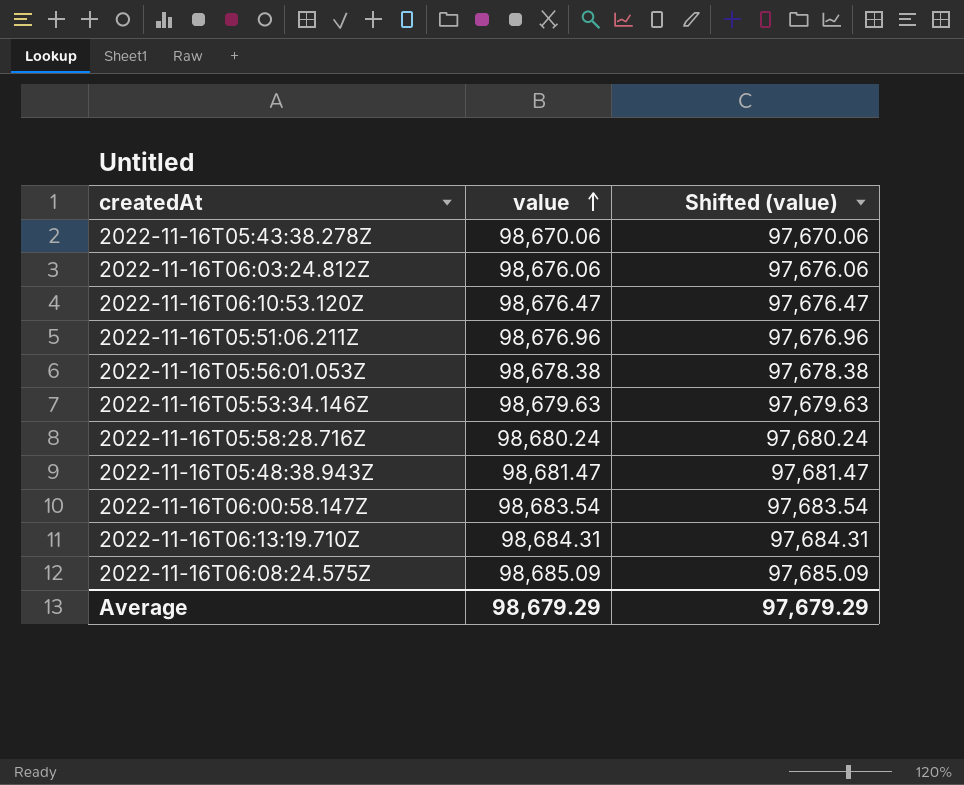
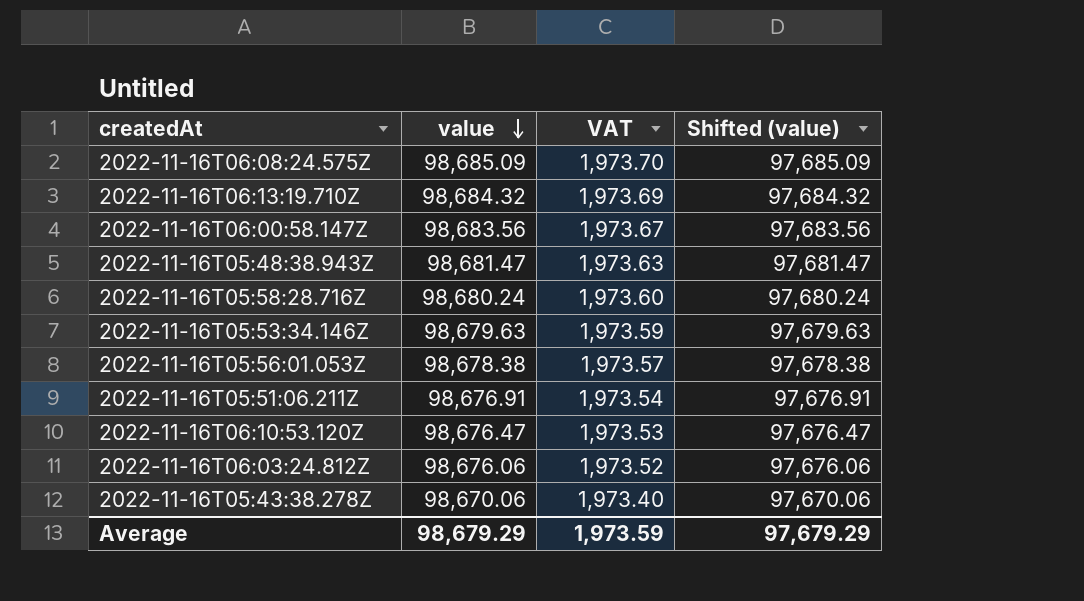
row order: value ascending -> value descending
column VAT | formula: none -> [value] * 0.02
2022-11-16T06:13:19.710Z | value: 98,684.31 -> 98,684.32
2022-11-16T06:13:19.710Z | Shifted (value): 97,684.31 -> 97,684.32
2022-11-16T06:00:58.147Z | value: 98,683.54 -> 98,683.56
2022-11-16T06:00:58.147Z | Shifted (value): 97,683.54 -> 97,683.56
2022-11-16T05:51:06.211Z | value: 98,676.96 -> 98,676.91
2022-11-16T05:51:06.211Z | Shifted (value): 97,676.96 -> 97,676.91

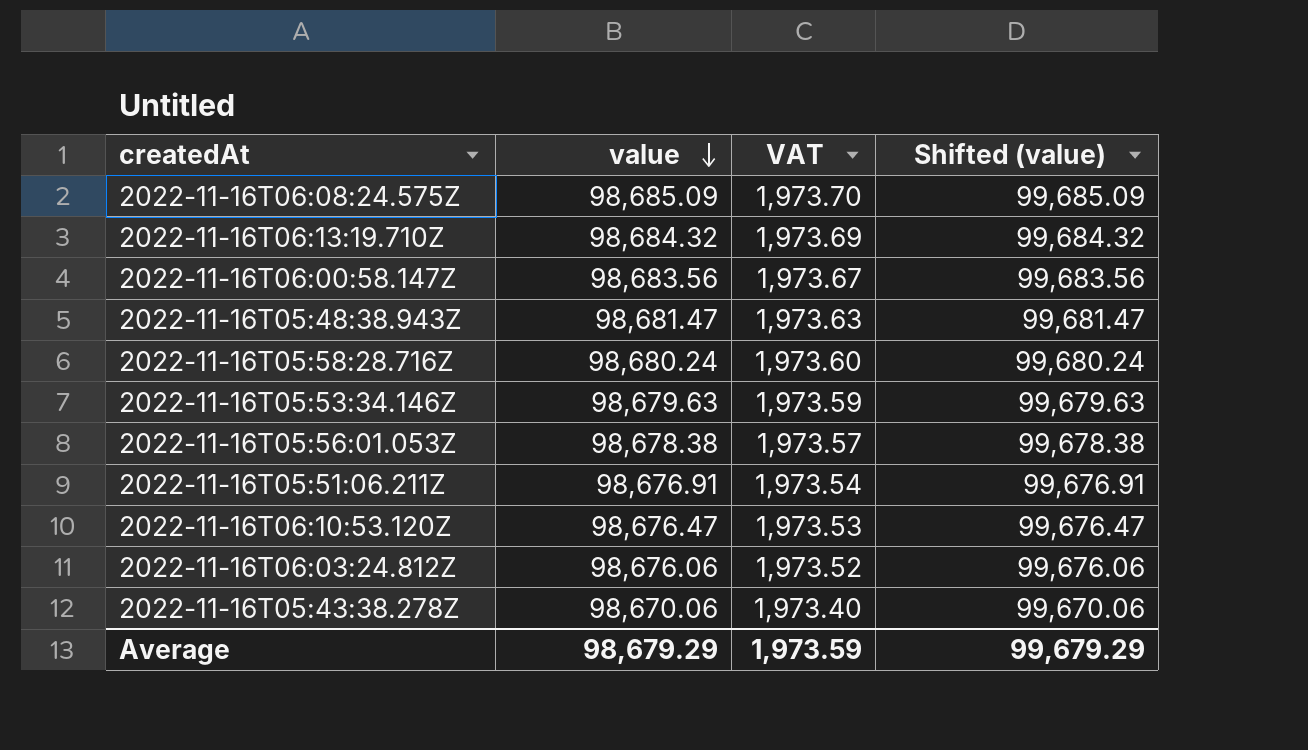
column Shifted (value) | formula: [value] - 1000 -> [value] + 1000
Average | Shifted (value): 97,679.29 -> 99,679.29

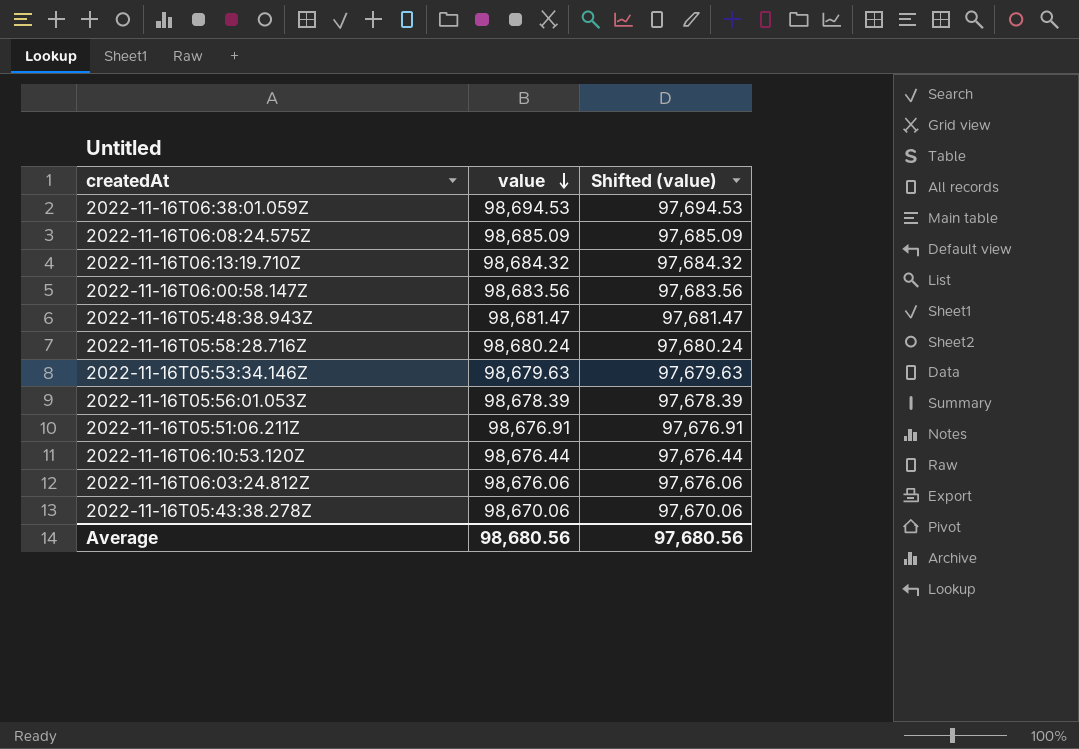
column VAT | formula: [value] * 0.02 -> none
column Shifted (value) | formula: [value] + 1000 -> [value] - 1000
row 2022-11-16T06:38:01.059Z: none -> 98,694.53 | 97,694.53
2022-11-16T05:56:01.053Z | value: 98,678.38 -> 98,678.39
2022-11-16T06:10:53.120Z | value: 98,676.47 -> 98,676.44
Average | value: 98,679.29 -> 98,680.56
Average | Shifted (value): 99,679.29 -> 97,680.56

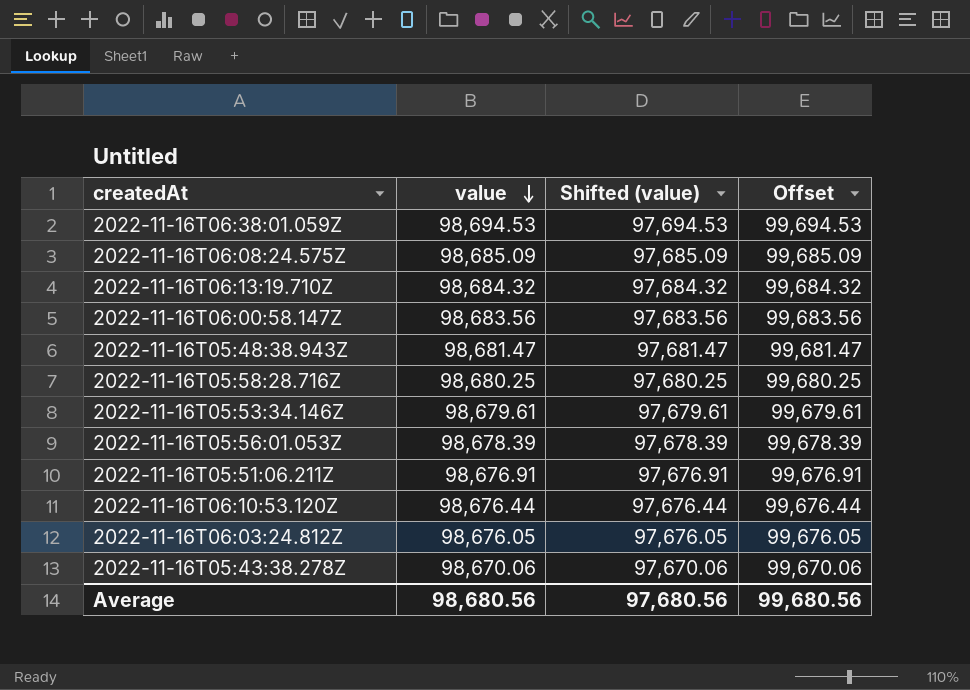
column Offset | formula: none -> [value] + 1000
2022-11-16T05:58:28.716Z | value: 98,680.24 -> 98,680.25
2022-11-16T05:58:28.716Z | Shifted (value): 97,680.24 -> 97,680.25
2022-11-16T05:53:34.146Z | value: 98,679.63 -> 98,679.61
2022-11-16T05:53:34.146Z | Shifted (value): 97,679.63 -> 97,679.61
2022-11-16T06:03:24.812Z | value: 98,676.06 -> 98,676.05
2022-11-16T06:03:24.812Z | Shifted (value): 97,676.06 -> 97,676.05

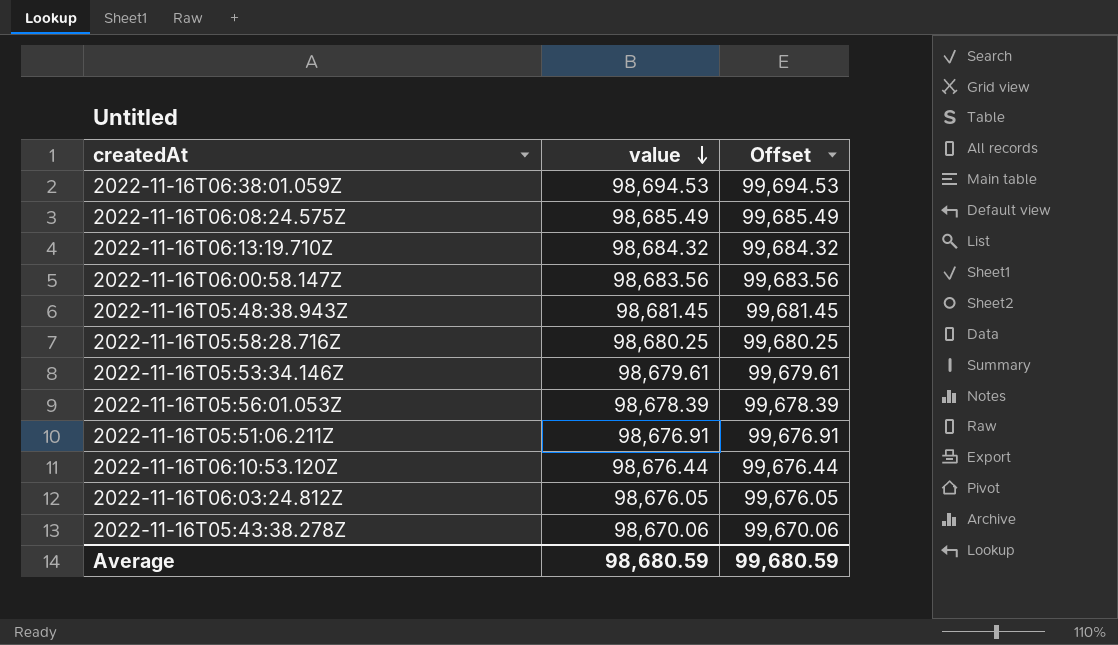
column Shifted (value) | formula: [value] - 1000 -> none
2022-11-16T06:08:24.575Z | value: 98,685.09 -> 98,685.49
2022-11-16T06:08:24.575Z | Offset: 99,685.09 -> 99,685.49
2022-11-16T05:48:38.943Z | value: 98,681.47 -> 98,681.45
2022-11-16T05:48:38.943Z | Offset: 99,681.47 -> 99,681.45
Average | value: 98,680.56 -> 98,680.59
Average | Offset: 99,680.56 -> 99,680.59

